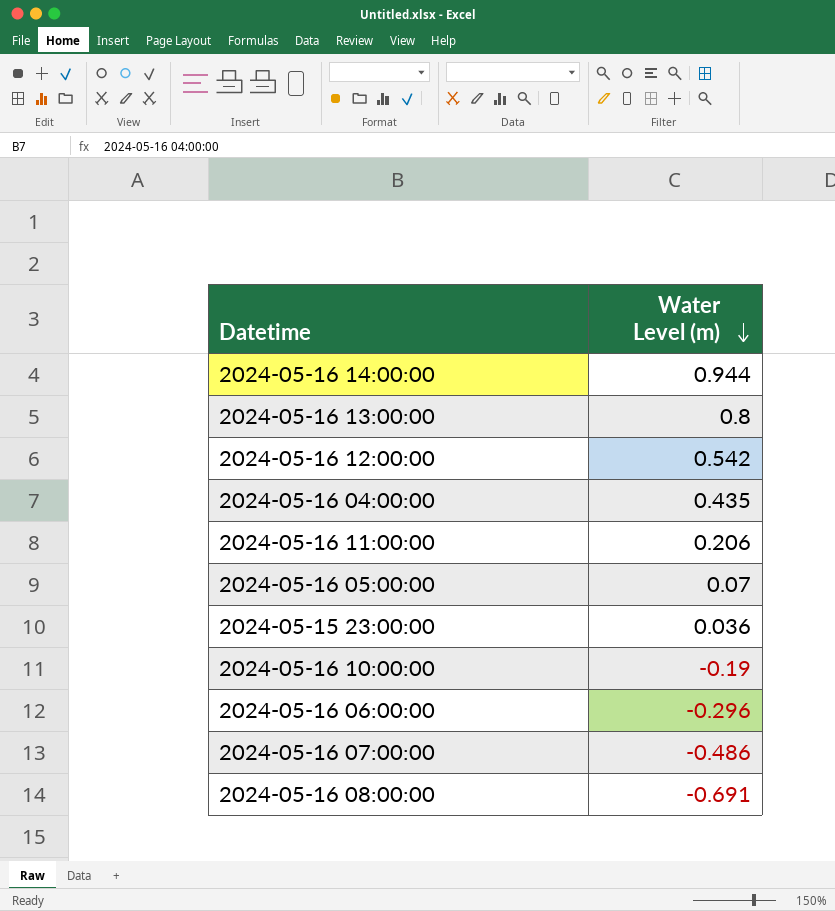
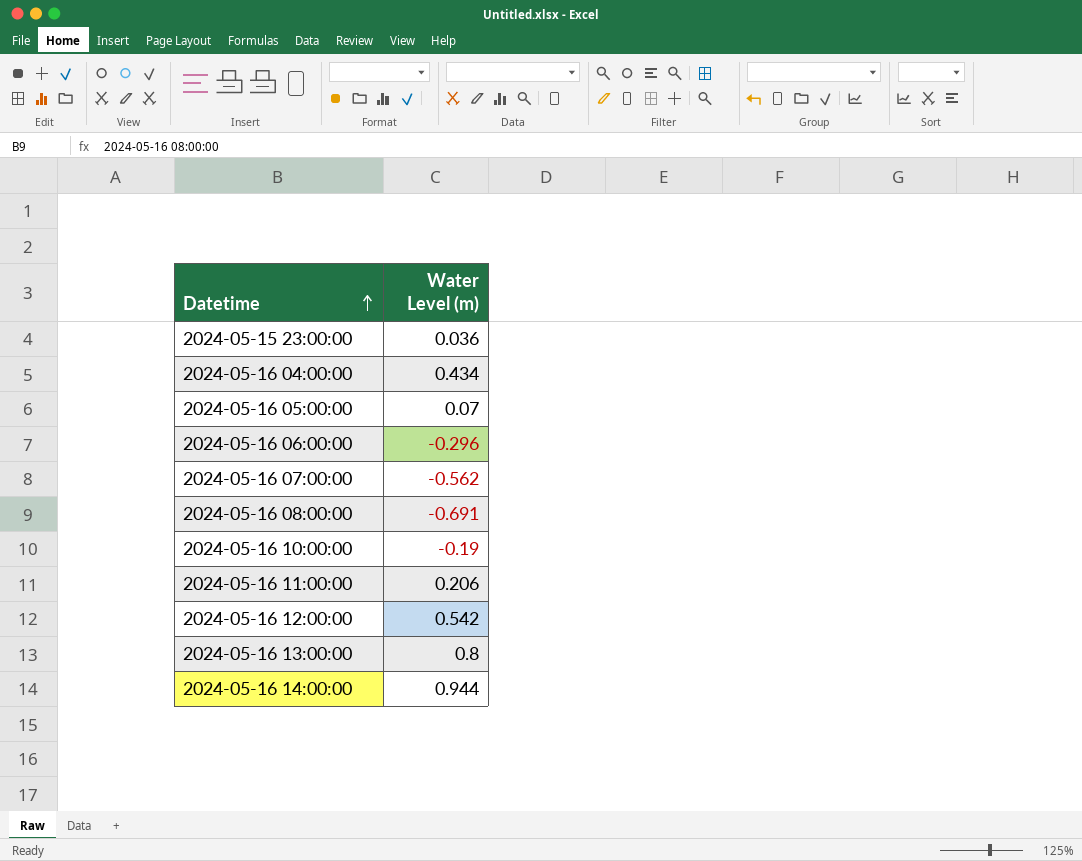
row order: Water Level (m) descending -> Datetime ascending
2024-05-16 04:00:00 | Water Level (m): 0.435 -> 0.434
2024-05-16 07:00:00 | Water Level (m): -0.486 -> -0.562

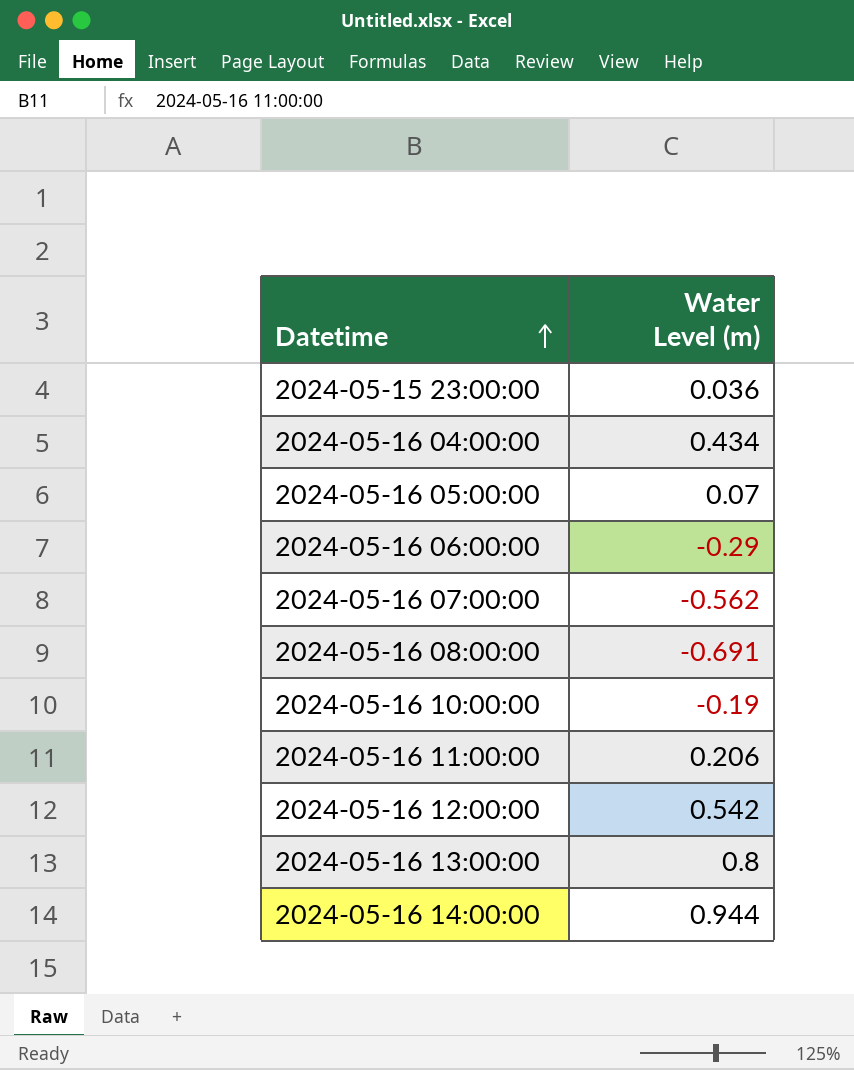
2024-05-16 06:00:00 | Water Level (m): -0.296 -> -0.29

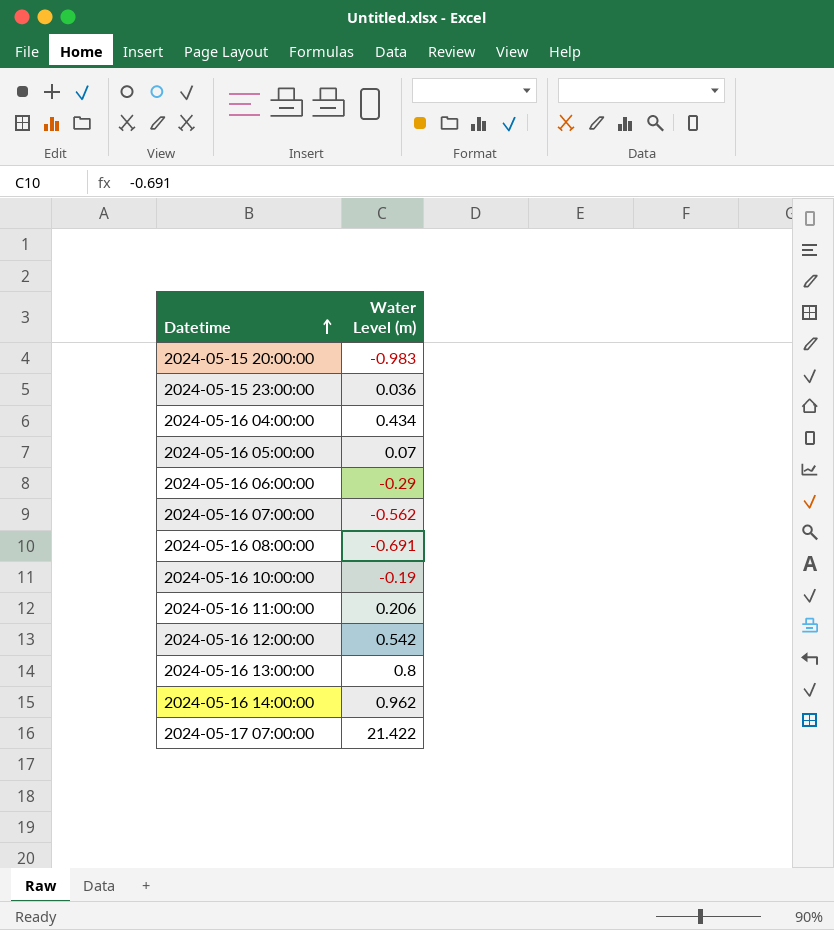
row 2024-05-15 20:00:00: none -> -0.983
2024-05-16 14:00:00 | Water Level (m): 0.944 -> 0.962
row 2024-05-17 07:00:00: none -> 21.422

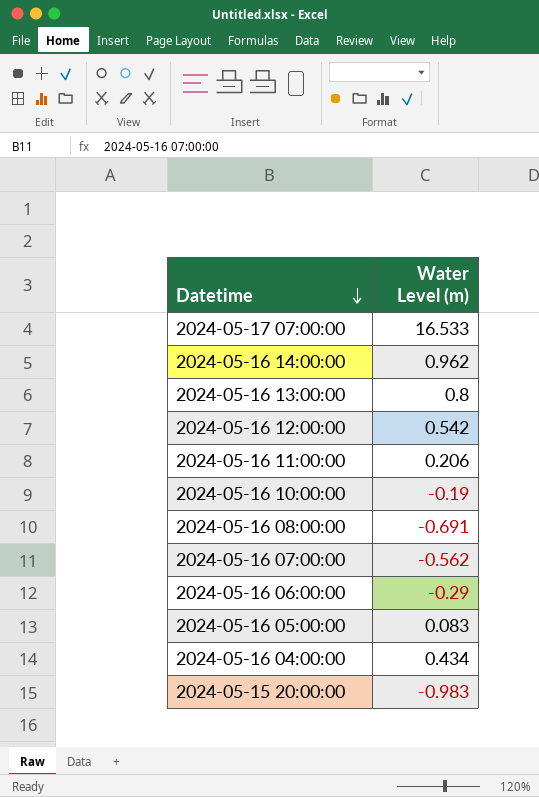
row order: Datetime ascending -> Datetime descending
row 2024-05-15 23:00:00: 0.036 -> none
2024-05-17 07:00:00 | Water Level (m): 21.422 -> 16.533
2024-05-16 05:00:00 | Water Level (m): 0.07 -> 0.083

